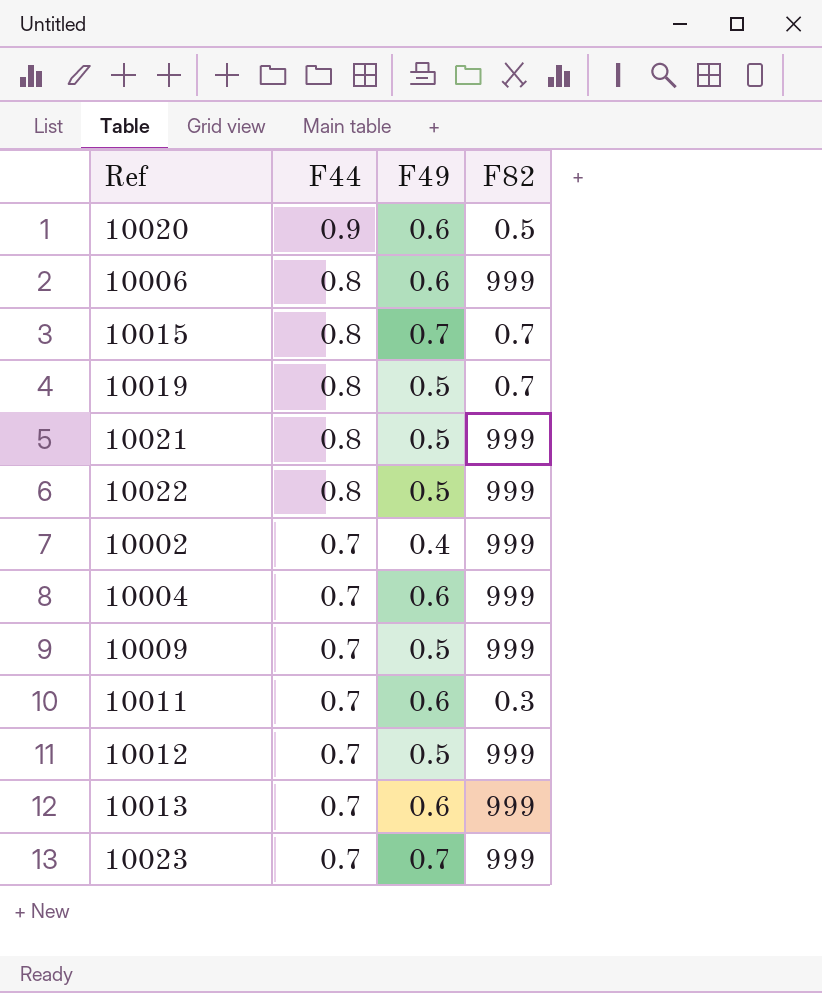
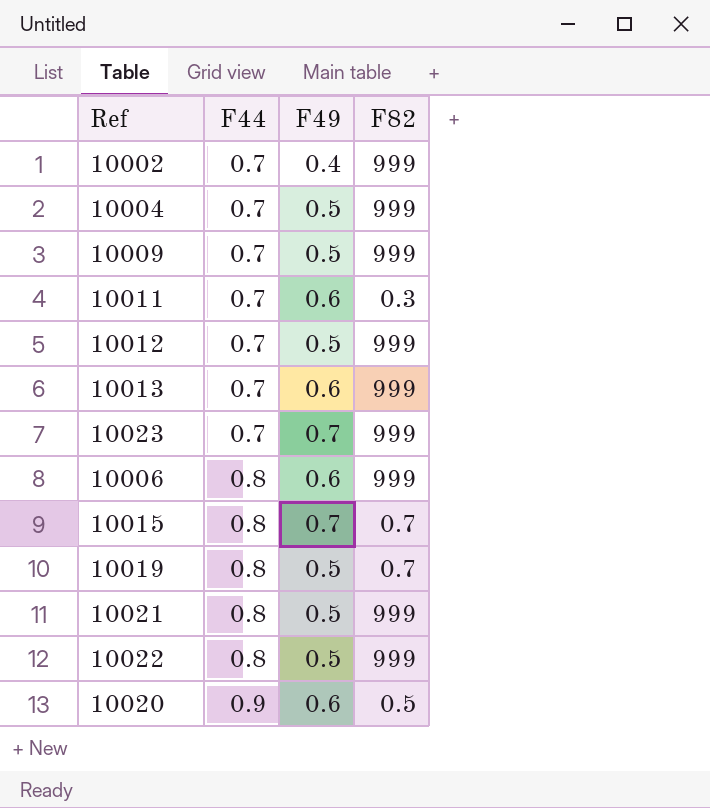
row order: F44 descending -> F44 ascending
10004 | F49: 0.6 -> 0.5

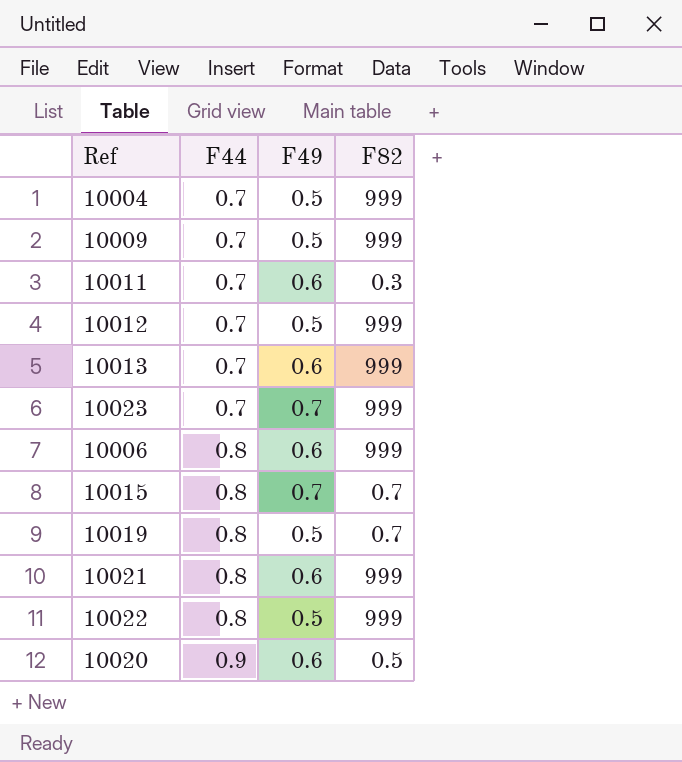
row 10002: 0.7 | 0.4 | 999 -> none
10021 | F49: 0.5 -> 0.6

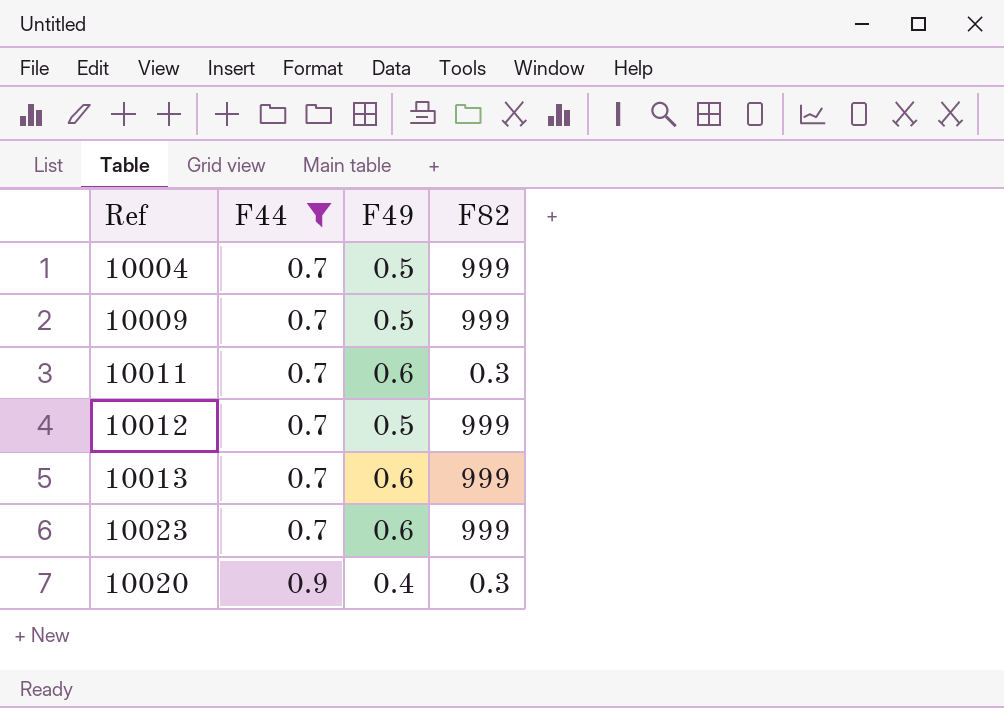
filter: none -> F44 != 0.8
10023 | F49: 0.7 -> 0.6
10020 | F49: 0.6 -> 0.4
10020 | F82: 0.5 -> 0.3

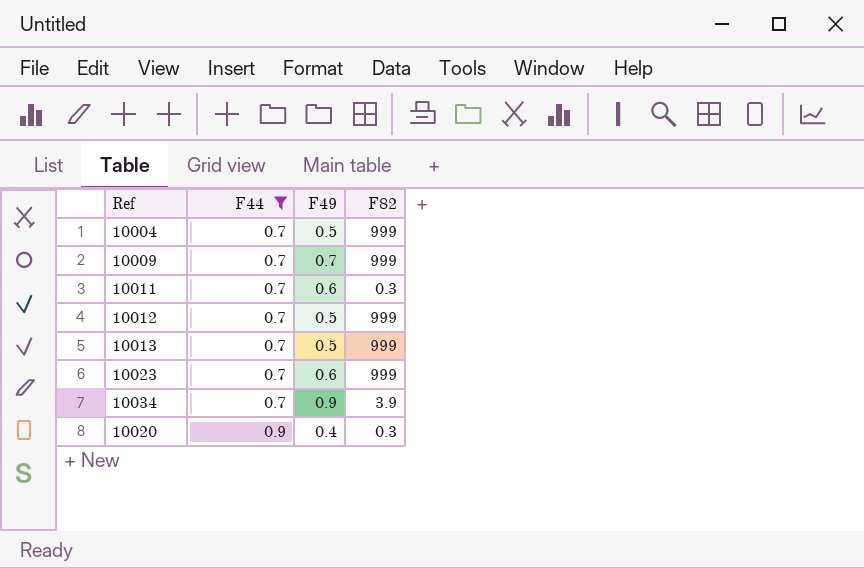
10009 | F49: 0.5 -> 0.7
10013 | F49: 0.6 -> 0.5
row 10034: none -> 0.7 | 0.9 | 3.9

